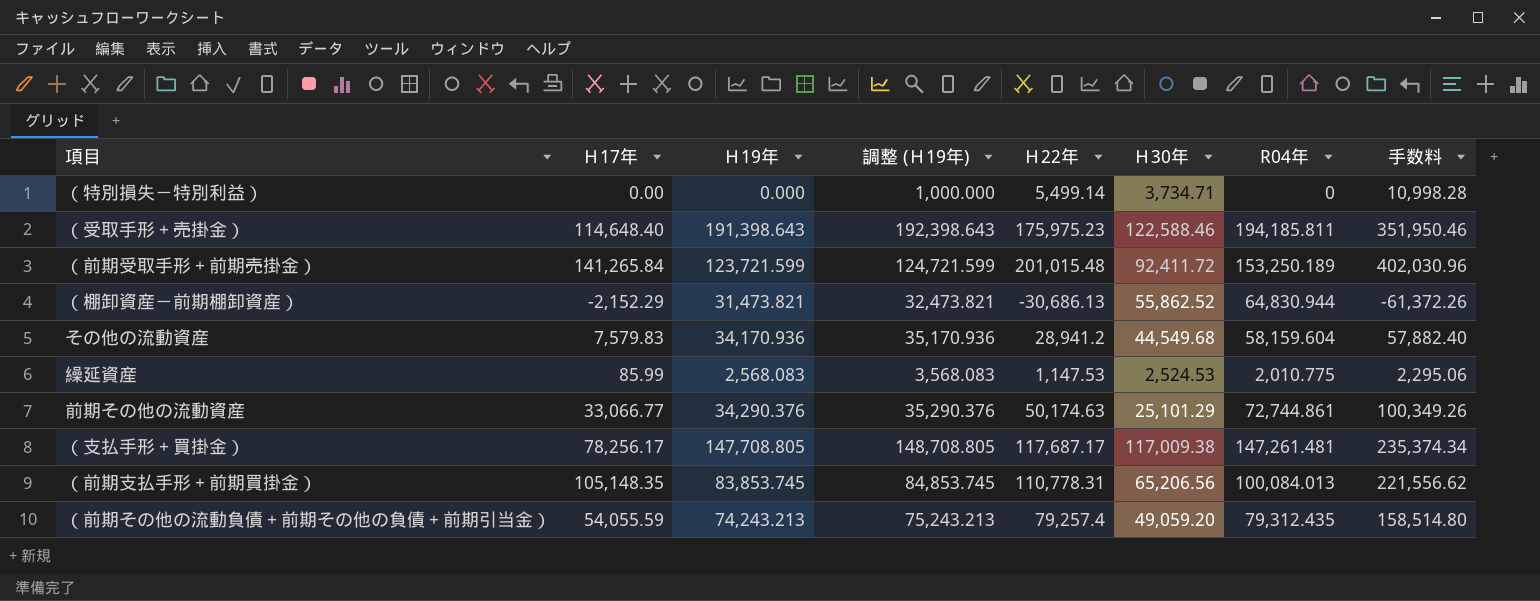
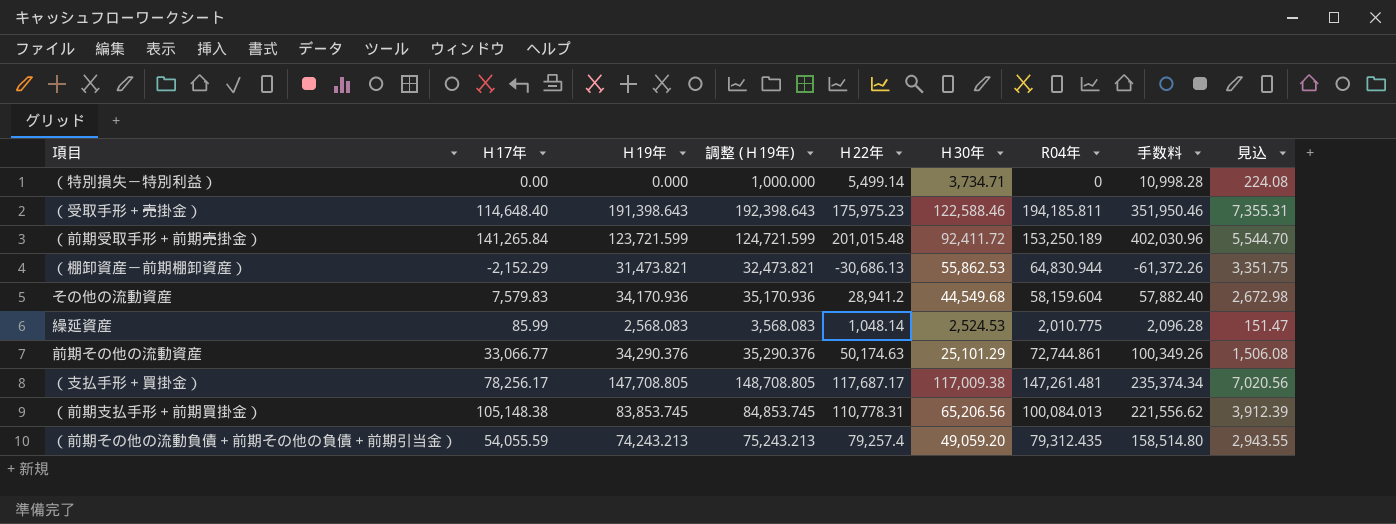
column 見込 | formula: none -> [Ｈ30年] * 0.06
（棚卸資産－前期棚卸資産） | Ｈ30年: 55,862.52 -> 55,862.53
繰延資産 | Ｈ22年: 1,147.53 -> 1,048.14
繰延資産 | 手数料: 2,295.06 -> 2,096.28
（前期支払手形＋前期買掛金） | Ｈ17年: 105,148.35 -> 105,148.38

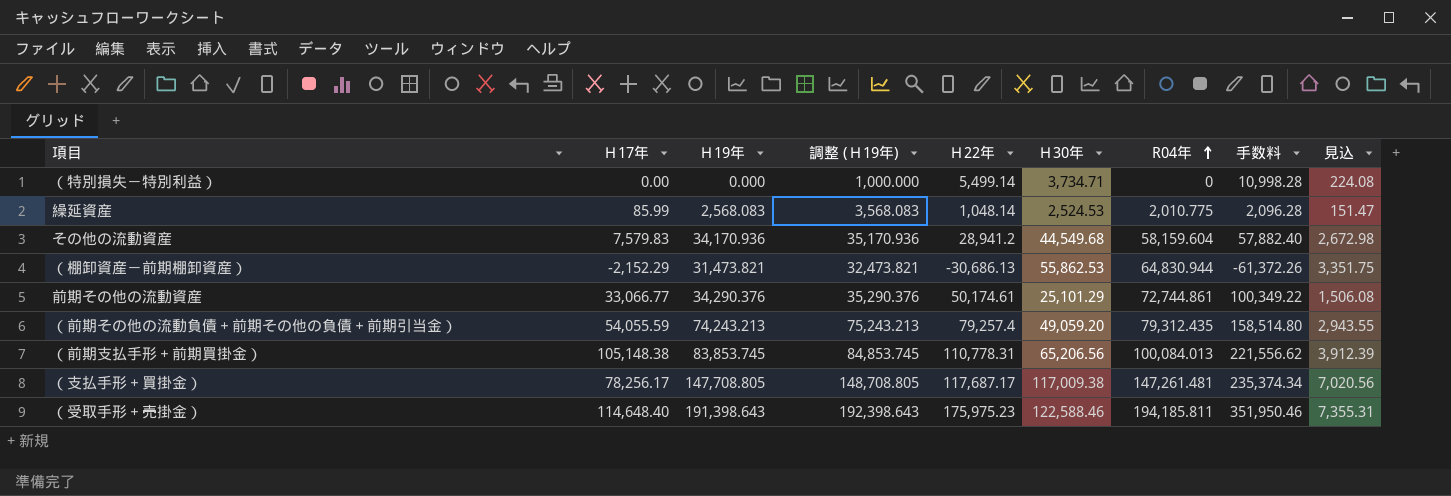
row order: none -> R04年 ascending
row （前期受取手形＋前期売掛金）: 141,265.84 | 123,721.599 | 124,721.599 | 201,015.48 | 92,411.72 | 153,250.189 | 402,030.96 | 5,544.70 -> none
前期その他の流動資産 | Ｈ22年: 50,174.63 -> 50,174.61
前期その他の流動資産 | 手数料: 100,349.26 -> 100,349.22

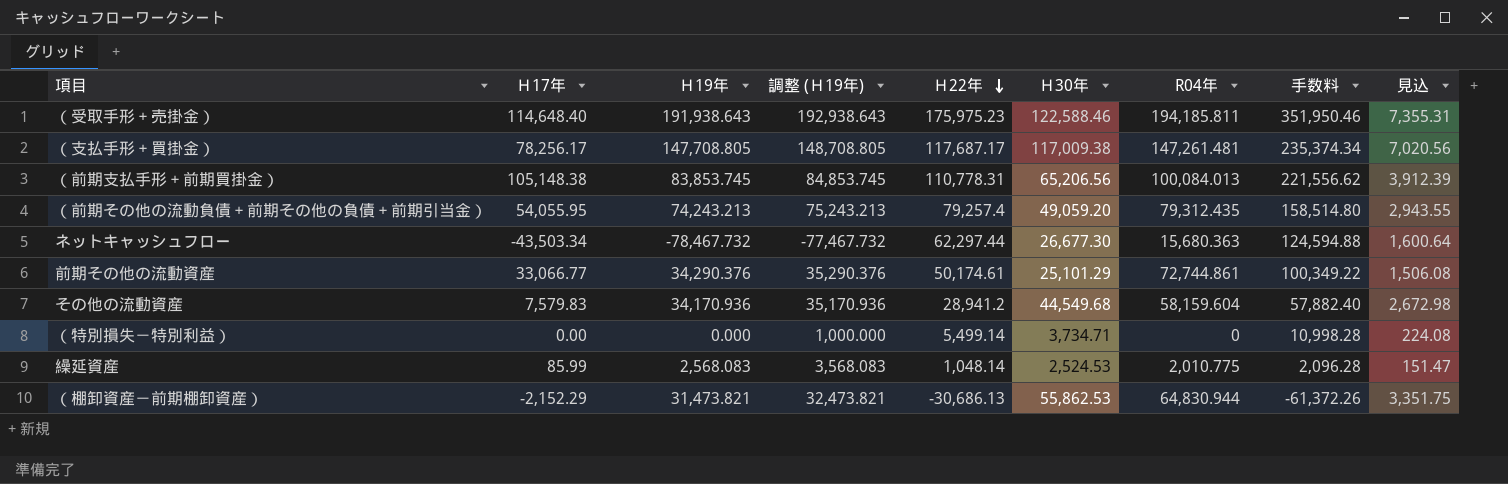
row order: R04年 ascending -> Ｈ22年 descending
（受取手形＋売掛金） | Ｈ19年: 191,398.643 -> 191,938.643
（受取手形＋売掛金） | 調整 (Ｈ19年): 192,398.643 -> 192,938.643
（前期その他の流動負債＋前期その他の負債＋前期引当金） | Ｈ17年: 54,055.59 -> 54,055.95
row ネットキャッシュフロー: none -> -43,503.34 | -78,467.732 | -77,467.732 | 62,297.44 | 26,677.30 | 15,680.363 | 124,594.88 | 1,600.64

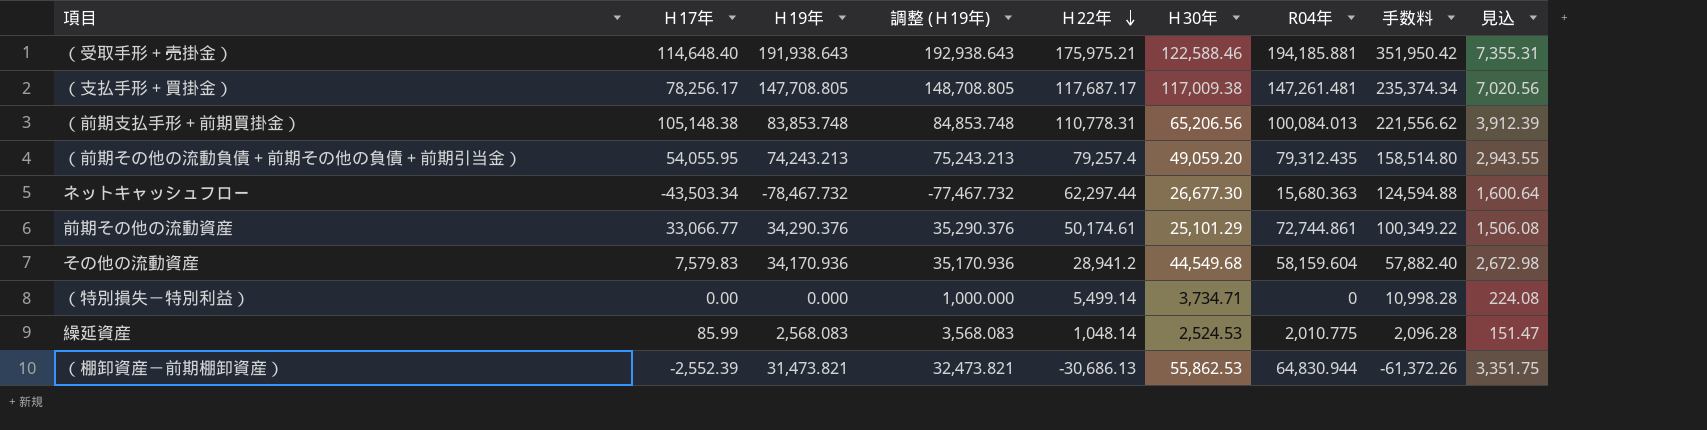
（受取手形＋売掛金） | Ｈ22年: 175,975.23 -> 175,975.21
（受取手形＋売掛金） | R04年: 194,185.811 -> 194,185.881
（受取手形＋売掛金） | 手数料: 351,950.46 -> 351,950.42
（前期支払手形＋前期買掛金） | Ｈ19年: 83,853.745 -> 83,853.748
（前期支払手形＋前期買掛金） | 調整 (Ｈ19年): 84,853.745 -> 84,853.748
（棚卸資産－前期棚卸資産） | Ｈ17年: -2,152.29 -> -2,552.39

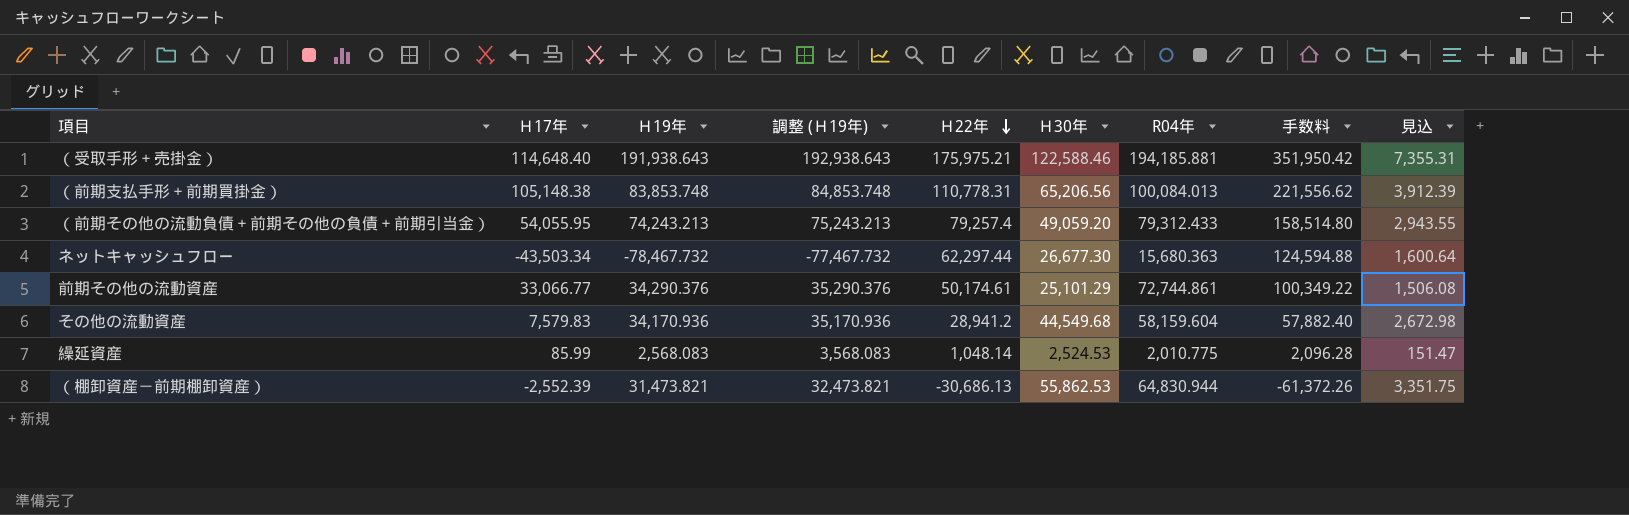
row （支払手形＋買掛金）: 78,256.17 | 147,708.805 | 148,708.805 | 117,687.17 | 117,009.38 | 147,261.481 | 235,374.34 | 7,020.56 -> none
row （特別損失－特別利益）: 0.00 | 0.000 | 1,000.000 | 5,499.14 | 3,734.71 | 0 | 10,998.28 | 224.08 -> none
（前期その他の流動負債＋前期その他の負債＋前期引当金） | R04年: 79,312.435 -> 79,312.433

